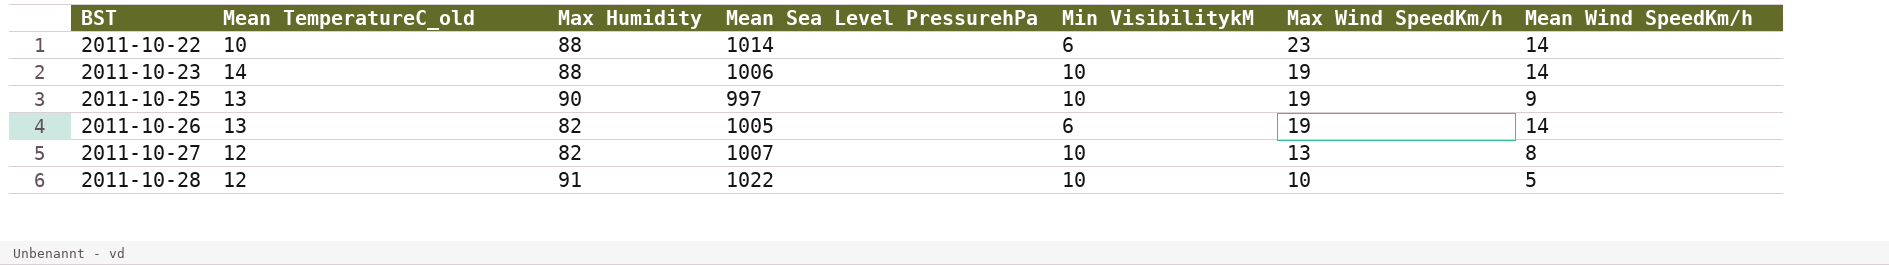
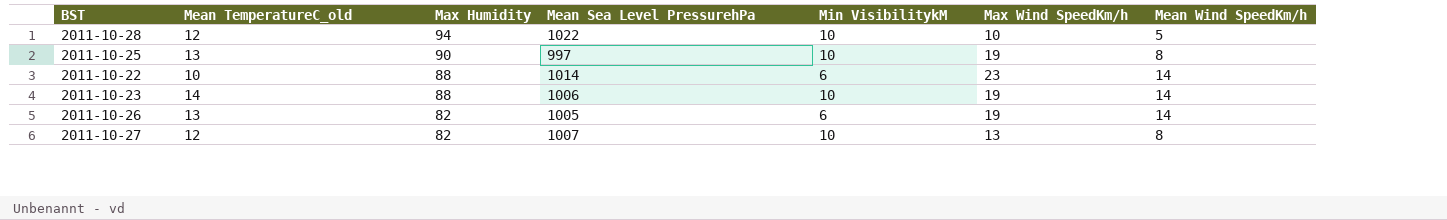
row order: BST ascending -> Max Humidity descending
2011-10-28 | Max Humidity: 91 -> 94
2011-10-25 | Mean Wind SpeedKm/h: 9 -> 8

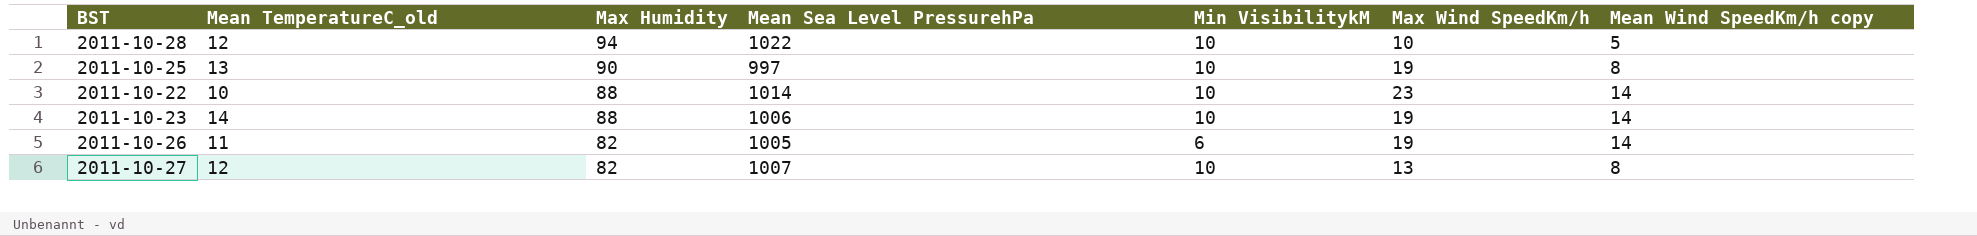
column name: Mean Wind SpeedKm/h -> Mean Wind SpeedKm/h copy
2011-10-22 | Min VisibilitykM: 6 -> 10
2011-10-26 | Mean TemperatureC_old: 13 -> 11

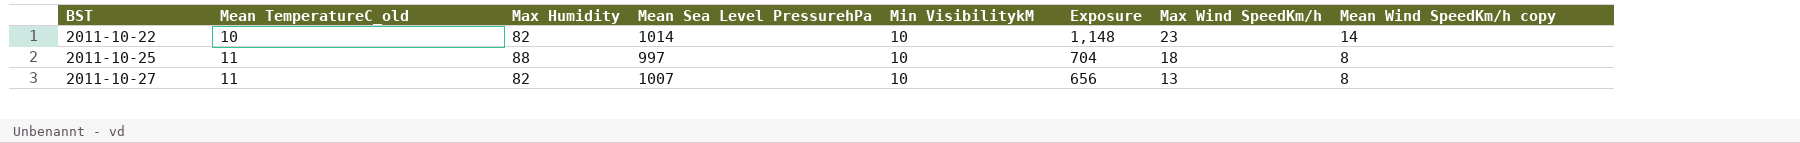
row order: Max Humidity descending -> BST ascending
column Exposure | formula: none -> [Max Humidity] * [Mean Wind SpeedKm/h copy]
row 2011-10-28: 12 | 94 | 1022 | 10 | 10 | 5 -> none
row 2011-10-23: 14 | 88 | 1006 | 10 | 19 | 14 -> none
row 2011-10-26: 11 | 82 | 1005 | 6 | 19 | 14 -> none
2011-10-22 | Max Humidity: 88 -> 82
2011-10-25 | Mean TemperatureC_old: 13 -> 11
2011-10-25 | Max Humidity: 90 -> 88
2011-10-25 | Max Wind SpeedKm/h: 19 -> 18
2011-10-27 | Mean TemperatureC_old: 12 -> 11

